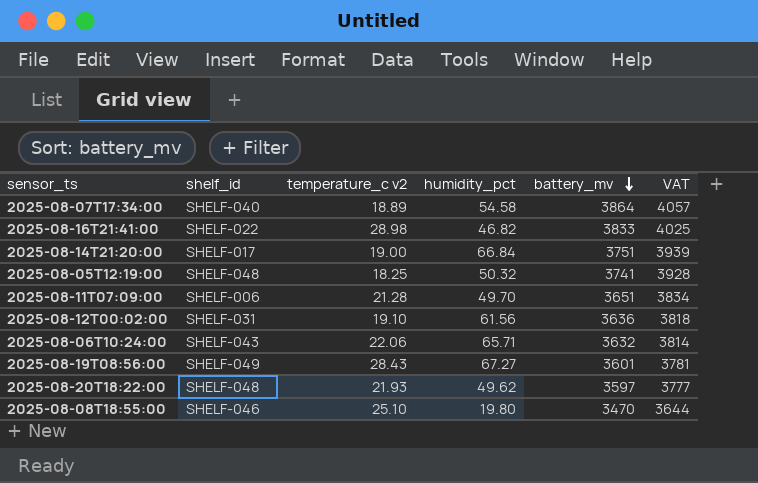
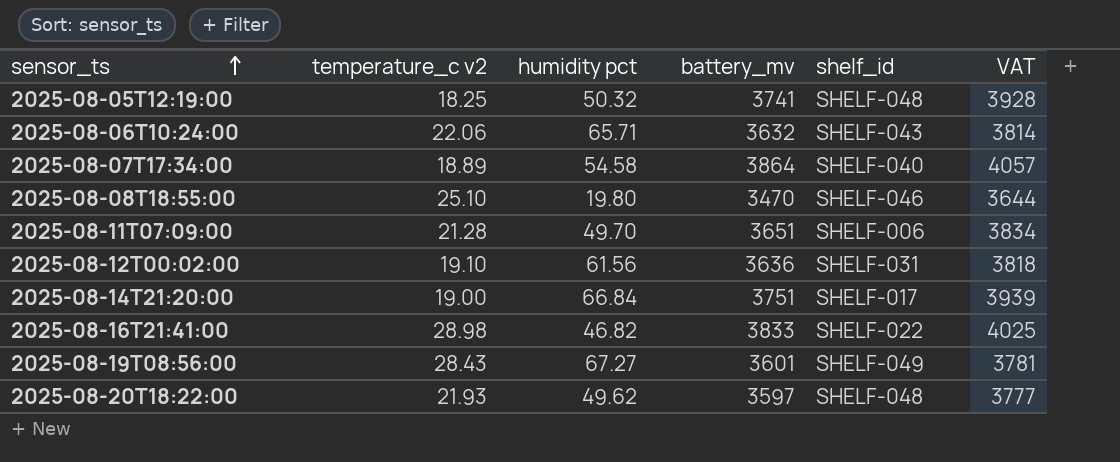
row order: battery_mv descending -> sensor_ts ascending
column name: humidity_pct -> humidity pct
column shelf_id | position: 2 -> 5

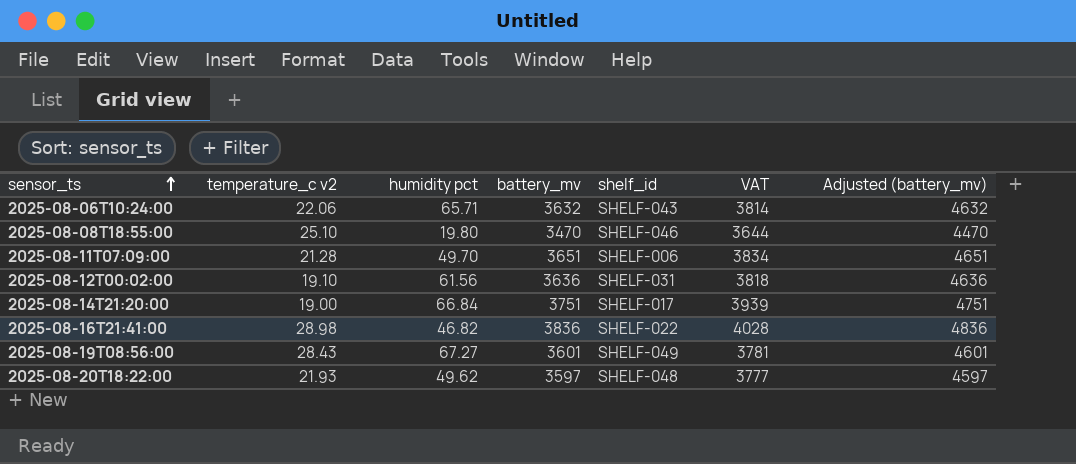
column Adjusted (battery_mv) | formula: none -> [battery_mv] + 1000
row 2025-08-05T12:19:00: 18.25 | 50.32 | 3741 | SHELF-048 | 3928 -> none
row 2025-08-07T17:34:00: 18.89 | 54.58 | 3864 | SHELF-040 | 4057 -> none
2025-08-16T21:41:00 | battery_mv: 3833 -> 3836
2025-08-16T21:41:00 | VAT: 4025 -> 4028

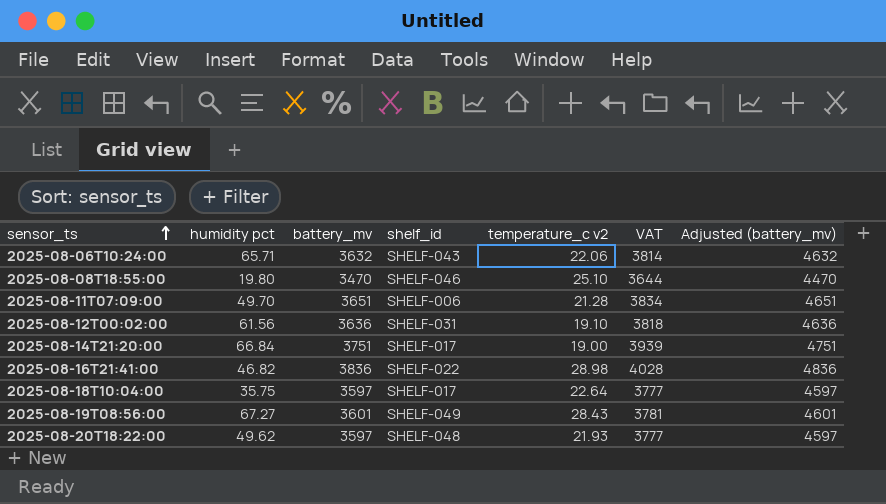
column temperature_c v2 | position: 2 -> 5
row 2025-08-18T10:04:00: none -> 35.75 | 3597 | SHELF-017 | 22.64 | 3777 | 4597

